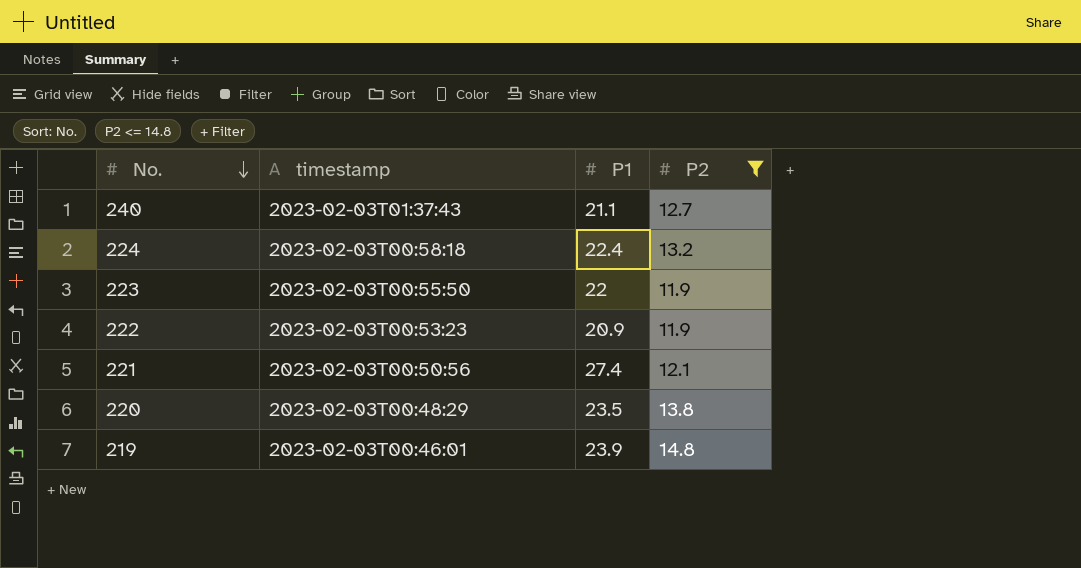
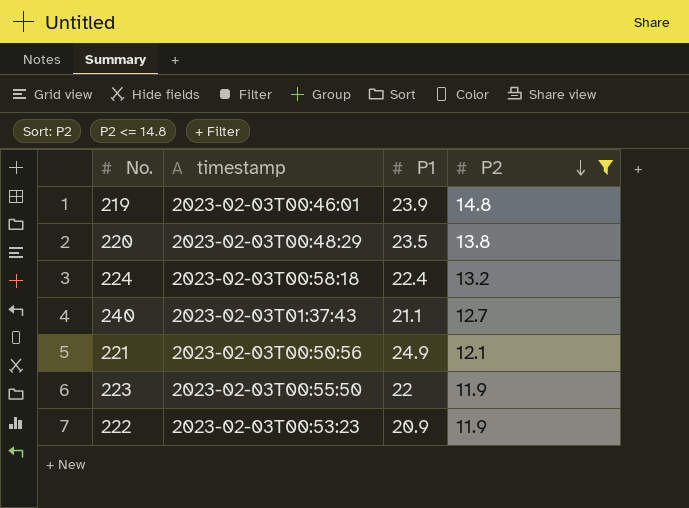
row order: No. descending -> P2 descending
221 | P1: 27.4 -> 24.9

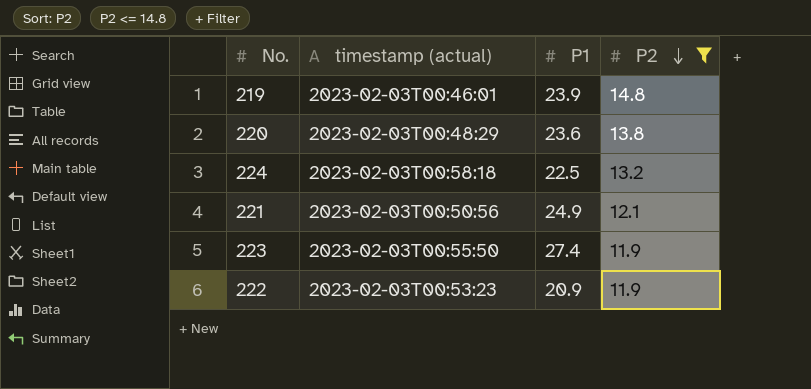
column name: timestamp -> timestamp (actual)
row 240: 2023-02-03T01:37:43 | 21.1 | 12.7 -> none
220 | P1: 23.5 -> 23.6
224 | P1: 22.4 -> 22.5
223 | P1: 22 -> 27.4

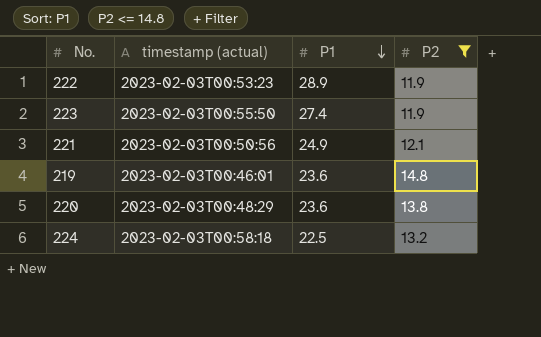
row order: P2 descending -> P1 descending
222 | P1: 20.9 -> 28.9
219 | P1: 23.9 -> 23.6

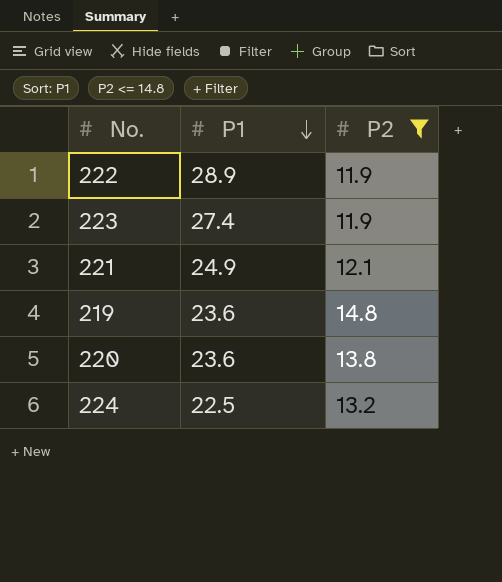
column timestamp (actual) | position: 2 -> none

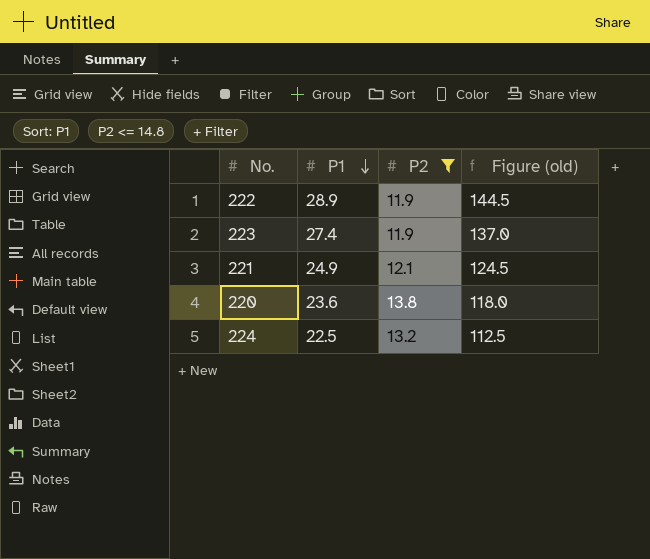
column Figure (old) | formula: none -> [P1] * 5
row 219: 23.6 | 14.8 -> none

